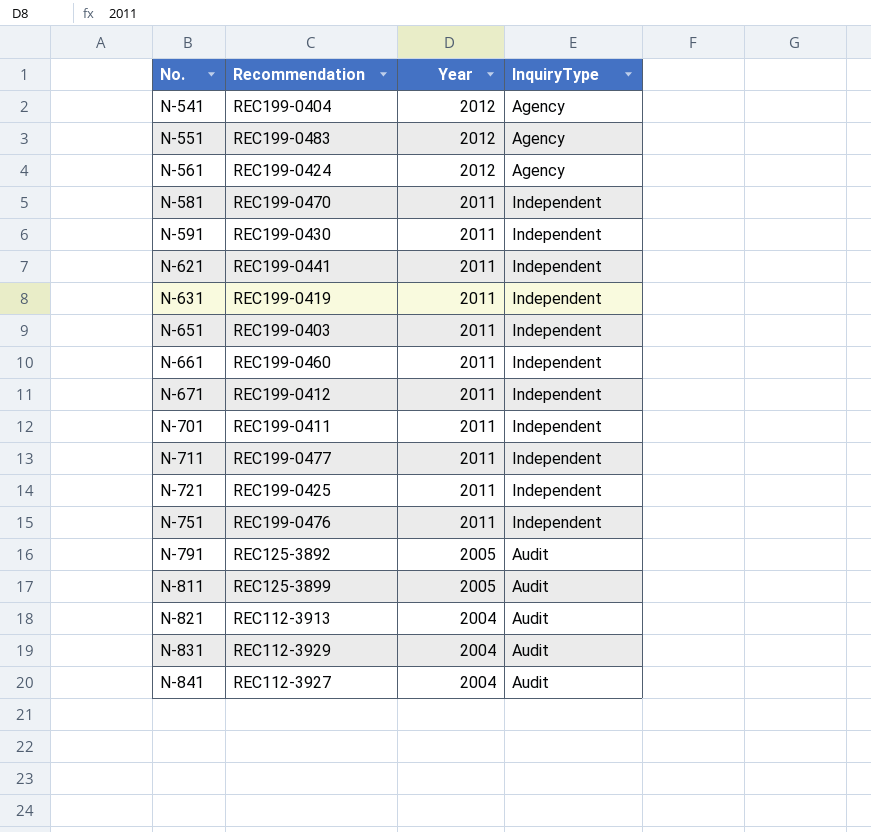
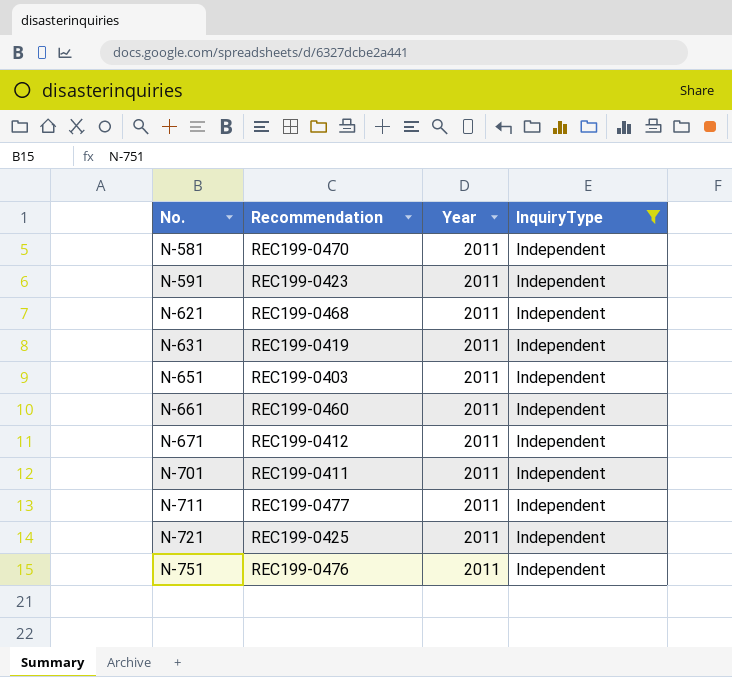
filter: none -> InquiryType = Independent
N-591 | Recommendation: REC199-0430 -> REC199-0423
N-621 | Recommendation: REC199-0441 -> REC199-0468

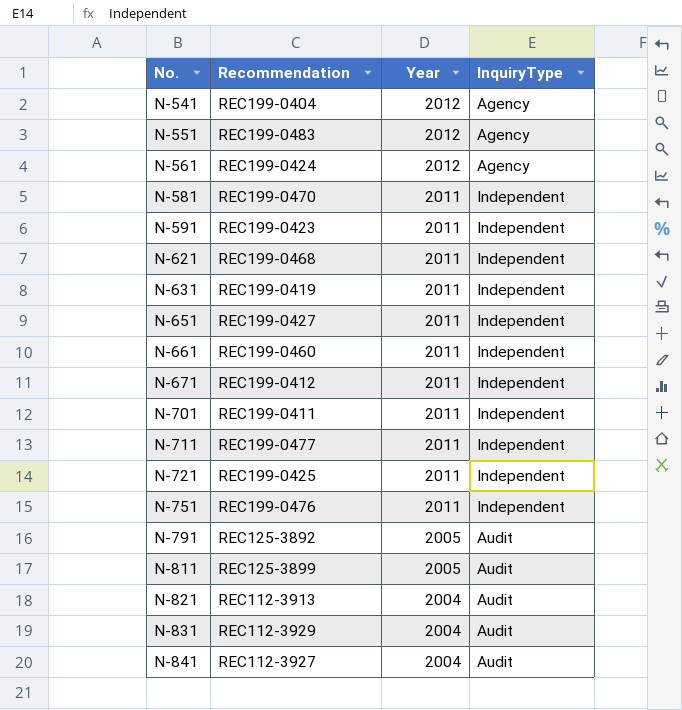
filter: InquiryType = Independent -> none
N-651 | Recommendation: REC199-0403 -> REC199-0427

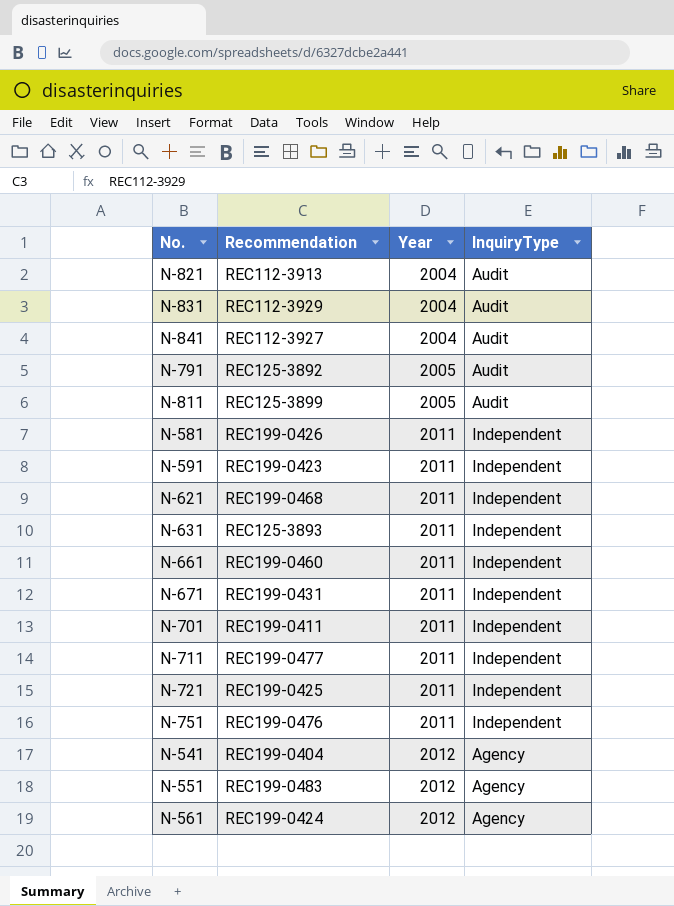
row order: No. ascending -> Year ascending
row N-651: REC199-0427 | 2011 | Independent -> none
N-581 | Recommendation: REC199-0470 -> REC199-0426
N-631 | Recommendation: REC199-0419 -> REC125-3893
N-671 | Recommendation: REC199-0412 -> REC199-0431

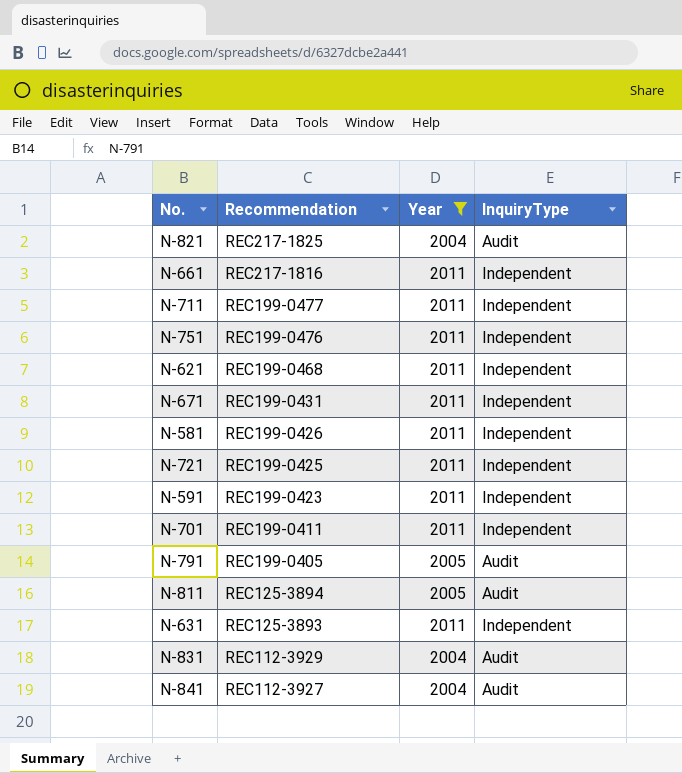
filter: none -> Year != 2012
row order: Year ascending -> Recommendation descending
N-821 | Recommendation: REC112-3913 -> REC217-1825
N-661 | Recommendation: REC199-0460 -> REC217-1816
N-791 | Recommendation: REC125-3892 -> REC199-0405
N-811 | Recommendation: REC125-3899 -> REC125-3894

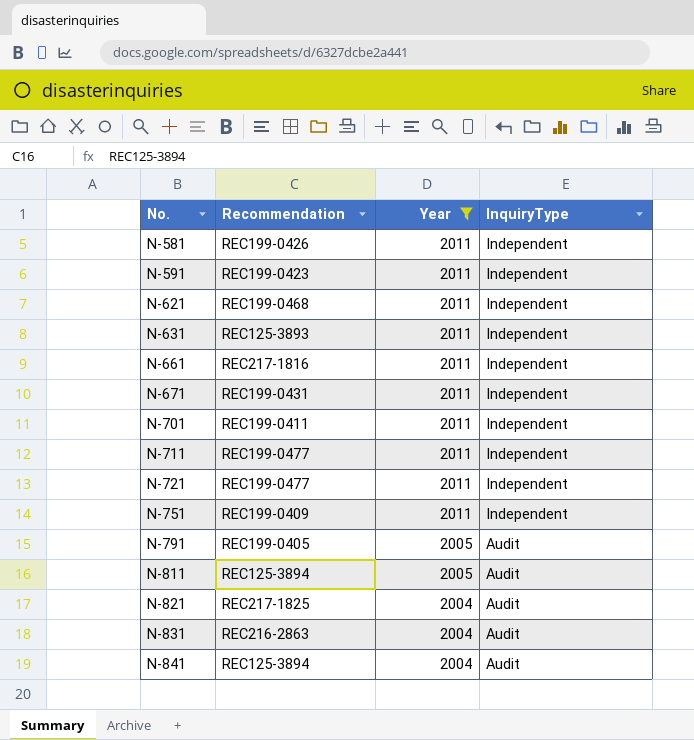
row order: Recommendation descending -> No. ascending
N-721 | Recommendation: REC199-0425 -> REC199-0477
N-751 | Recommendation: REC199-0476 -> REC199-0409
N-831 | Recommendation: REC112-3929 -> REC216-2863
N-841 | Recommendation: REC112-3927 -> REC125-3894

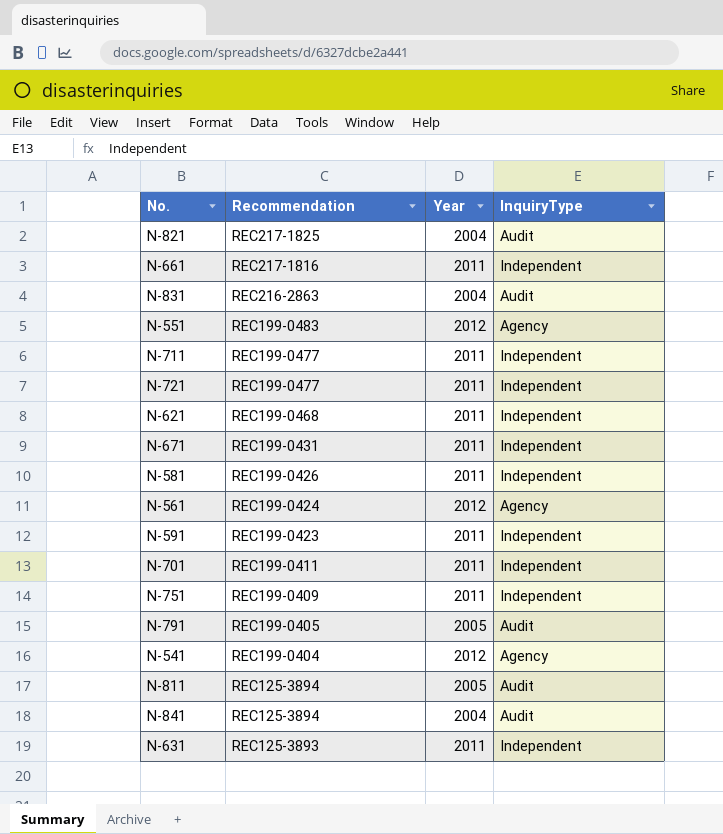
filter: Year != 2012 -> none
row order: No. ascending -> Recommendation descending

